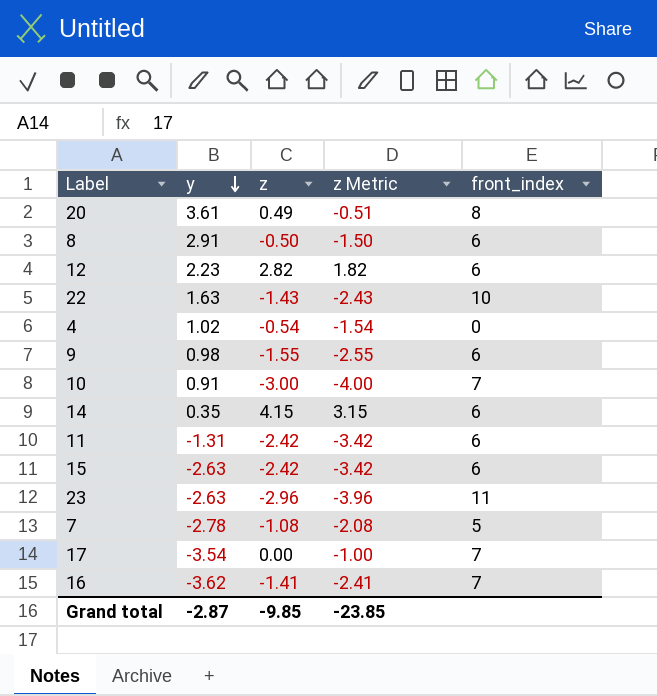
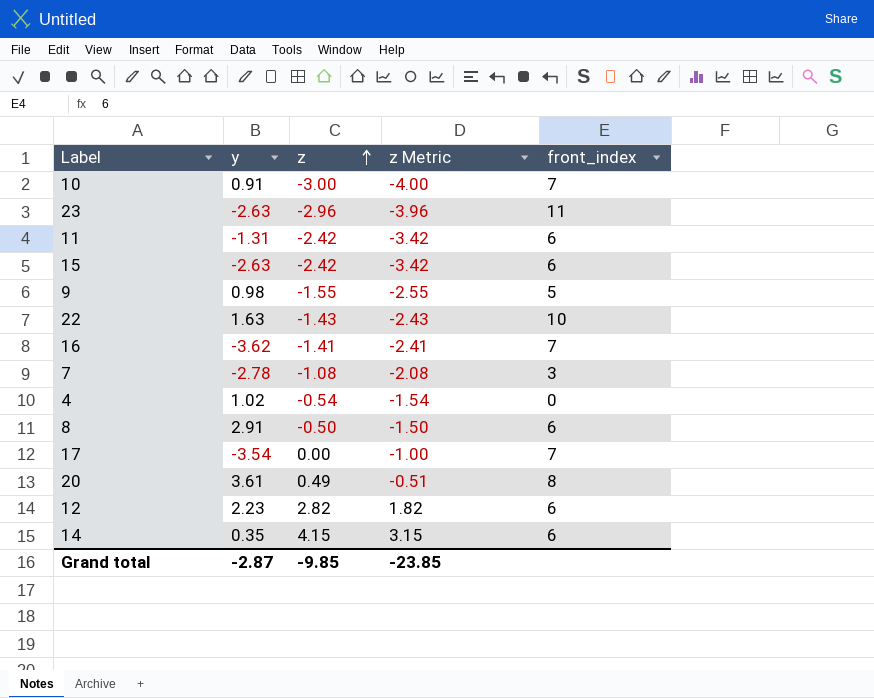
row order: y descending -> z ascending
9 | front_index: 6 -> 5
7 | front_index: 5 -> 3

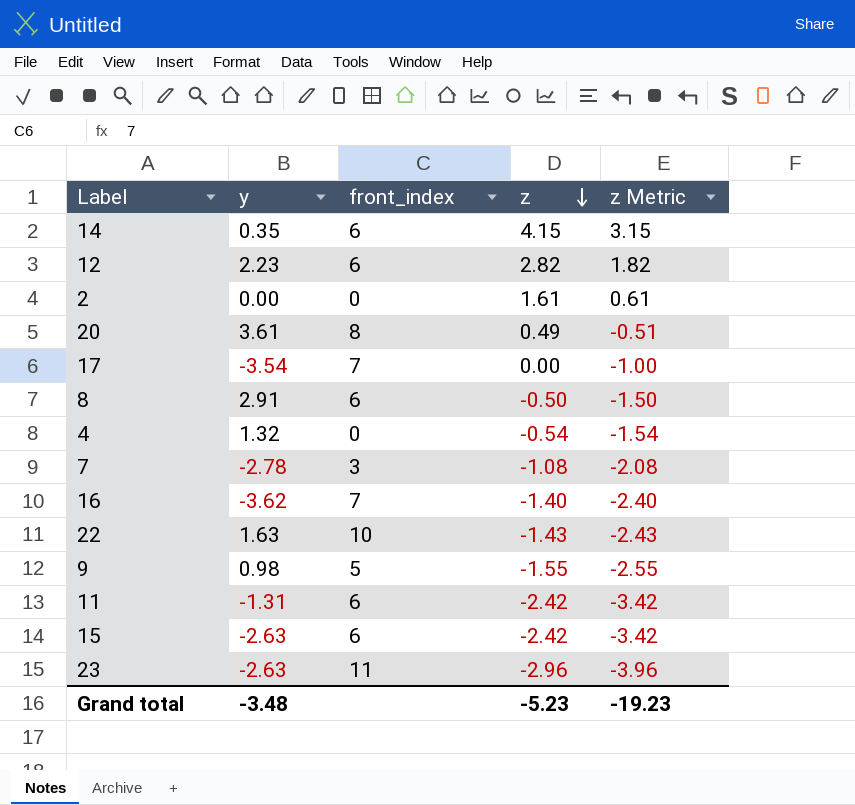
row order: z ascending -> z descending
column front_index | position: 5 -> 3
row 10: 0.91 | -3.00 | -4.00 | 7 -> none
row 2: none -> 0.00 | 0 | 1.61 | 0.61
4 | y: 1.02 -> 1.32
16 | z: -1.41 -> -1.40
16 | z Metric: -2.41 -> -2.40
Grand total | y: -2.87 -> -3.48
Grand total | z: -9.85 -> -5.23
Grand total | z Metric: -23.85 -> -19.23

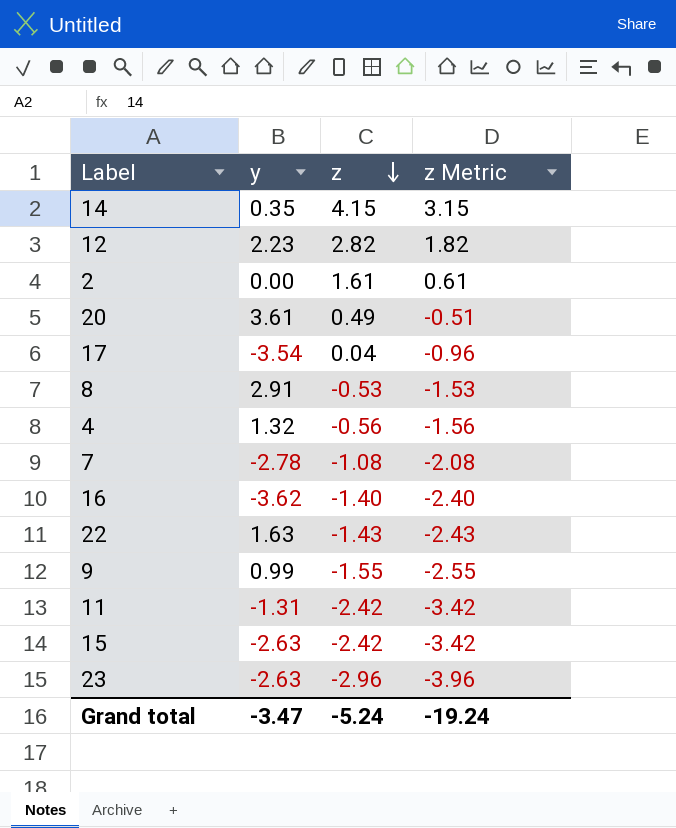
column front_index | position: 3 -> none
17 | z: 0.00 -> 0.04
17 | z Metric: -1.00 -> -0.96
8 | z: -0.50 -> -0.53
8 | z Metric: -1.50 -> -1.53
4 | z: -0.54 -> -0.56
4 | z Metric: -1.54 -> -1.56
9 | y: 0.98 -> 0.99
Grand total | y: -3.48 -> -3.47
Grand total | z: -5.23 -> -5.24
Grand total | z Metric: -19.23 -> -19.24

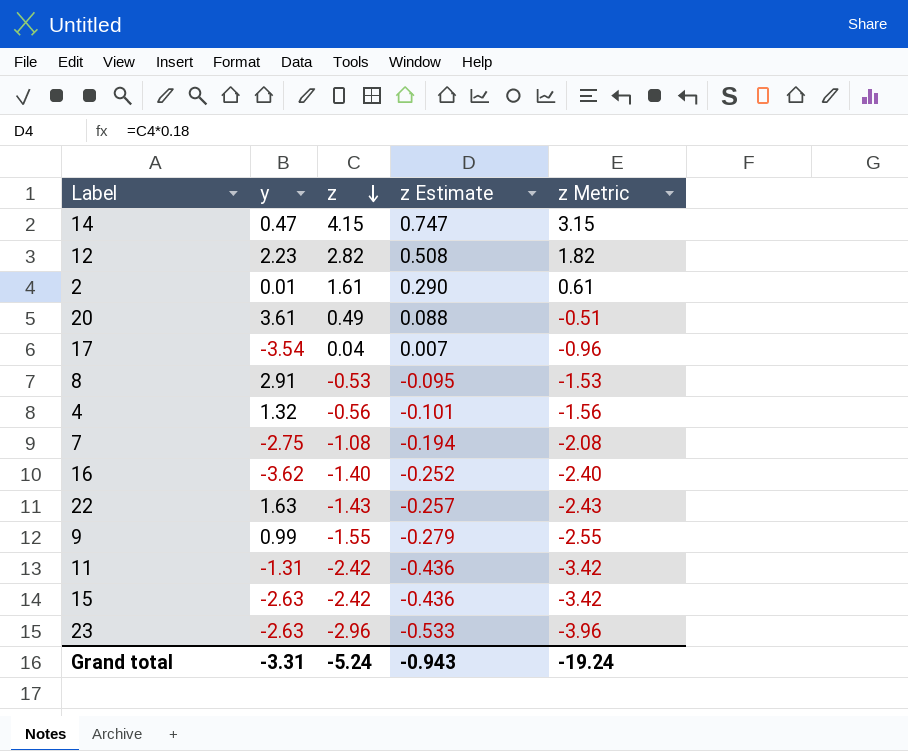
column z Estimate | formula: none -> [z] * 0.18
14 | y: 0.35 -> 0.47
2 | y: 0.00 -> 0.01
7 | y: -2.78 -> -2.75
Grand total | y: -3.47 -> -3.31

